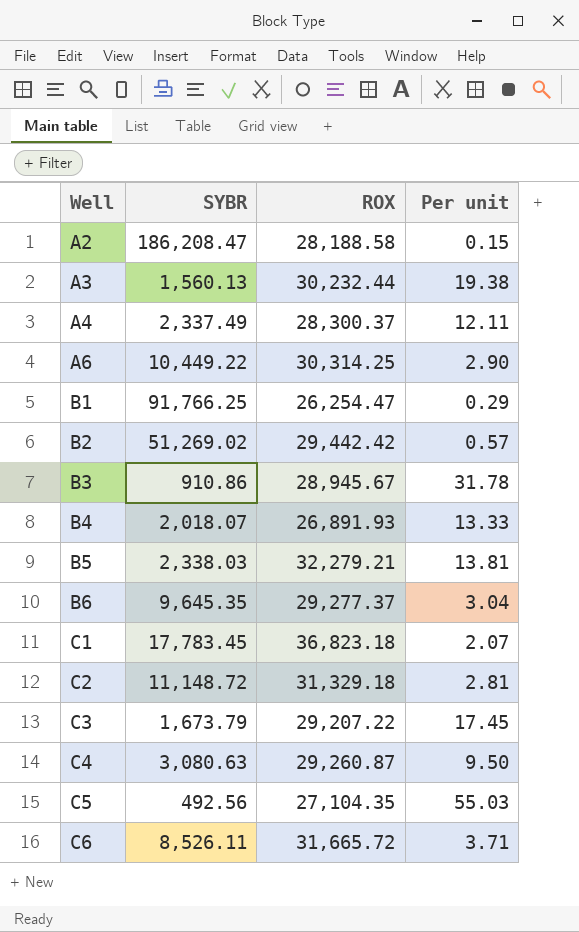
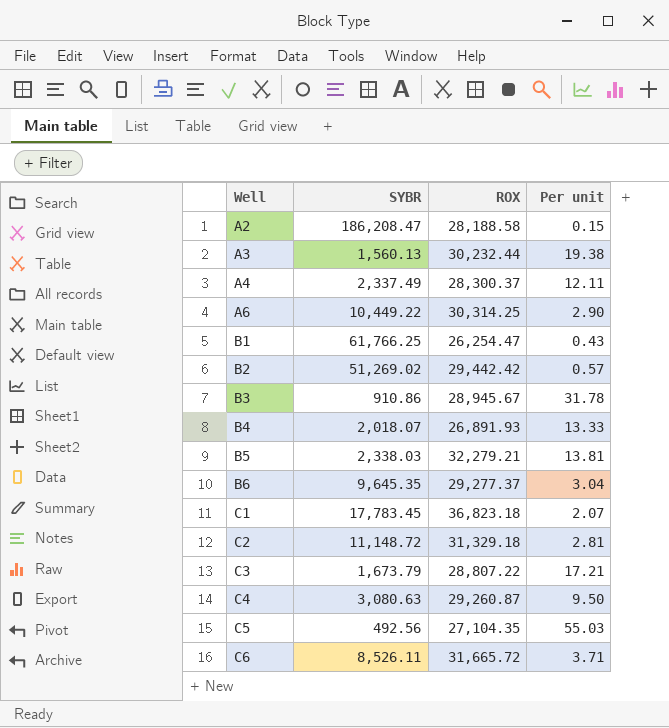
B1 | SYBR: 91,766.25 -> 61,766.25
B1 | Per unit: 0.29 -> 0.43
C3 | ROX: 29,207.22 -> 28,807.22
C3 | Per unit: 17.45 -> 17.21

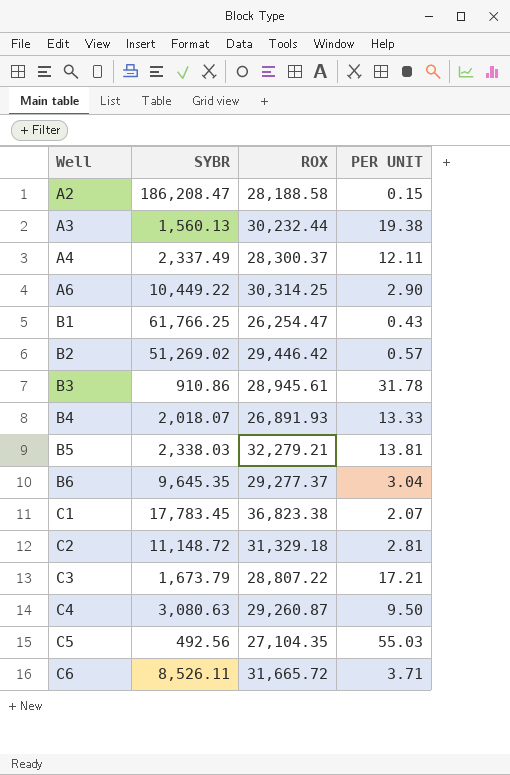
column name: Per unit -> PER UNIT
B2 | ROX: 29,442.42 -> 29,446.42
B3 | ROX: 28,945.67 -> 28,945.61
C1 | ROX: 36,823.18 -> 36,823.38

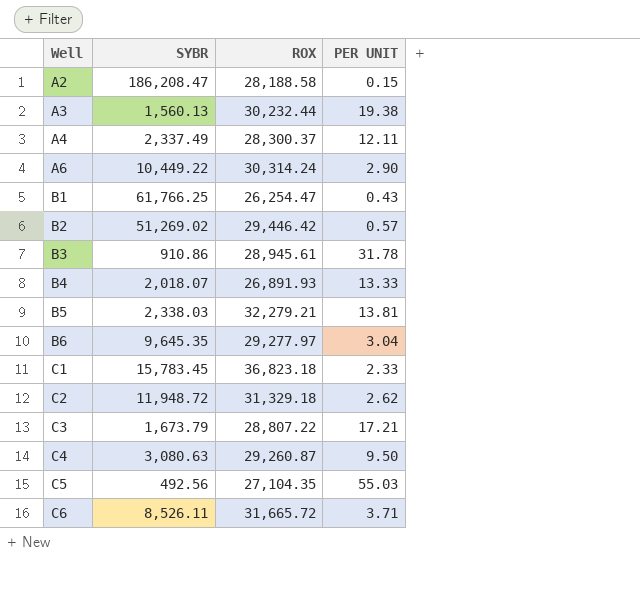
A6 | ROX: 30,314.25 -> 30,314.24
B6 | ROX: 29,277.37 -> 29,277.97
C1 | SYBR: 17,783.45 -> 15,783.45
C1 | ROX: 36,823.38 -> 36,823.18
C1 | PER UNIT: 2.07 -> 2.33
C2 | SYBR: 11,148.72 -> 11,948.72
C2 | PER UNIT: 2.81 -> 2.62

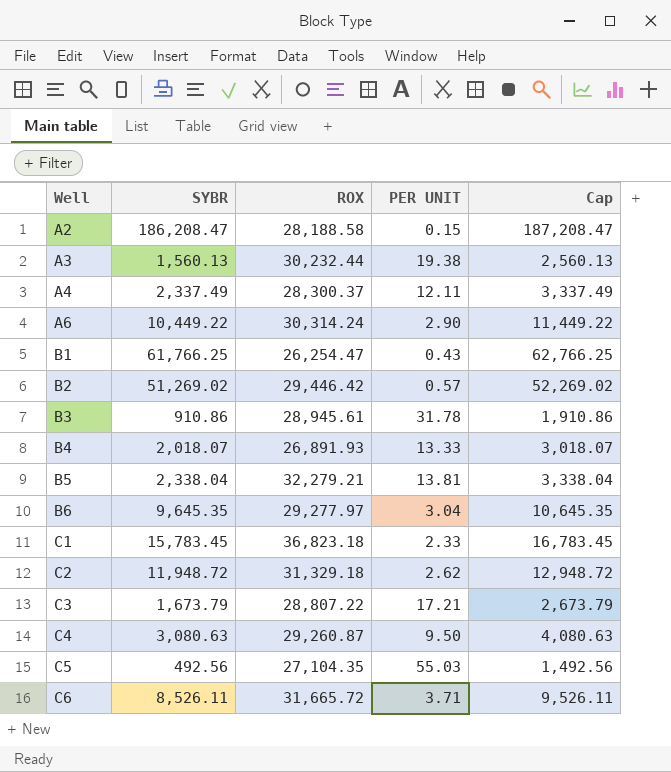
column Cap | formula: none -> [SYBR] + 1000
B5 | SYBR: 2,338.03 -> 2,338.04

